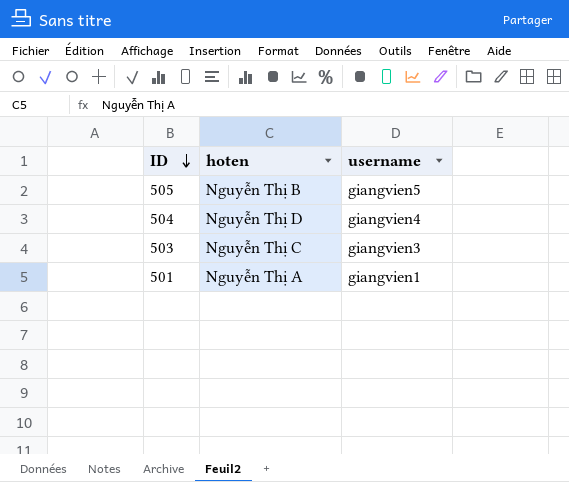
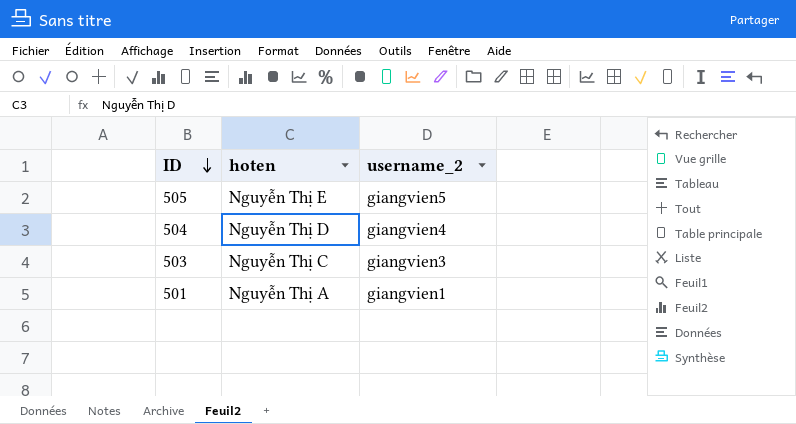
column name: username -> username_2
505 | hoten: Nguyễn Thị B -> Nguyễn Thị E

